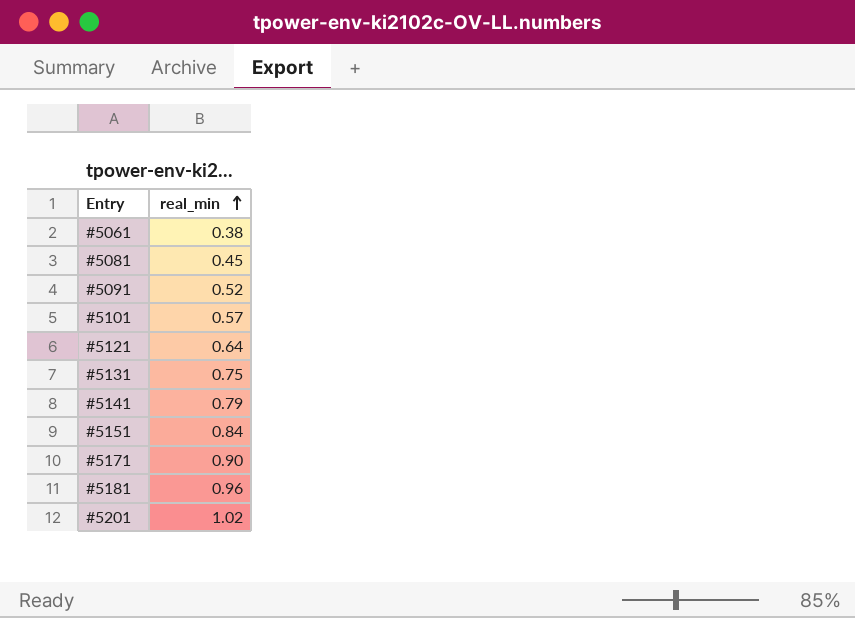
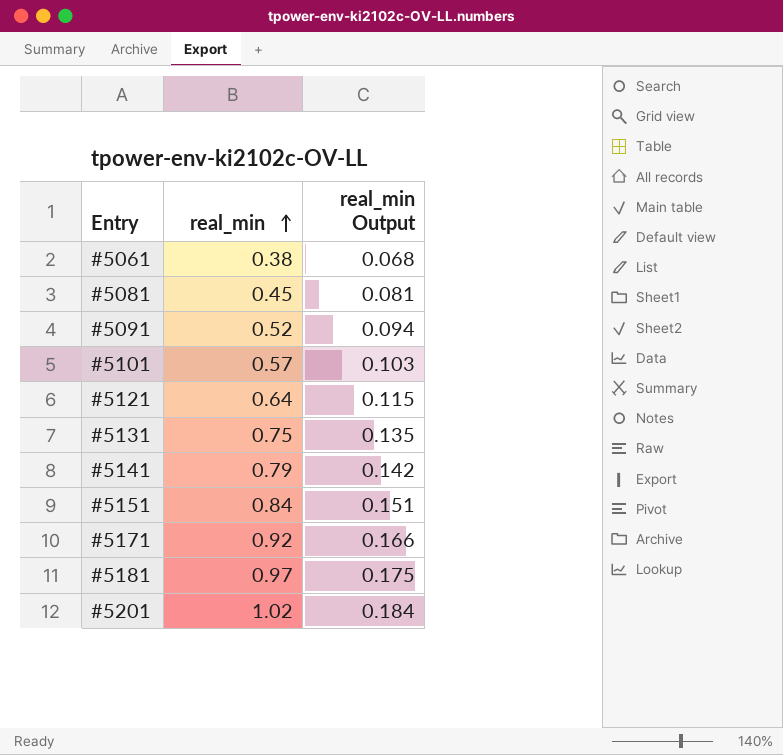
column real_min Output | formula: none -> [real_min] * 0.18
#5171 | real_min: 0.90 -> 0.92
#5181 | real_min: 0.96 -> 0.97

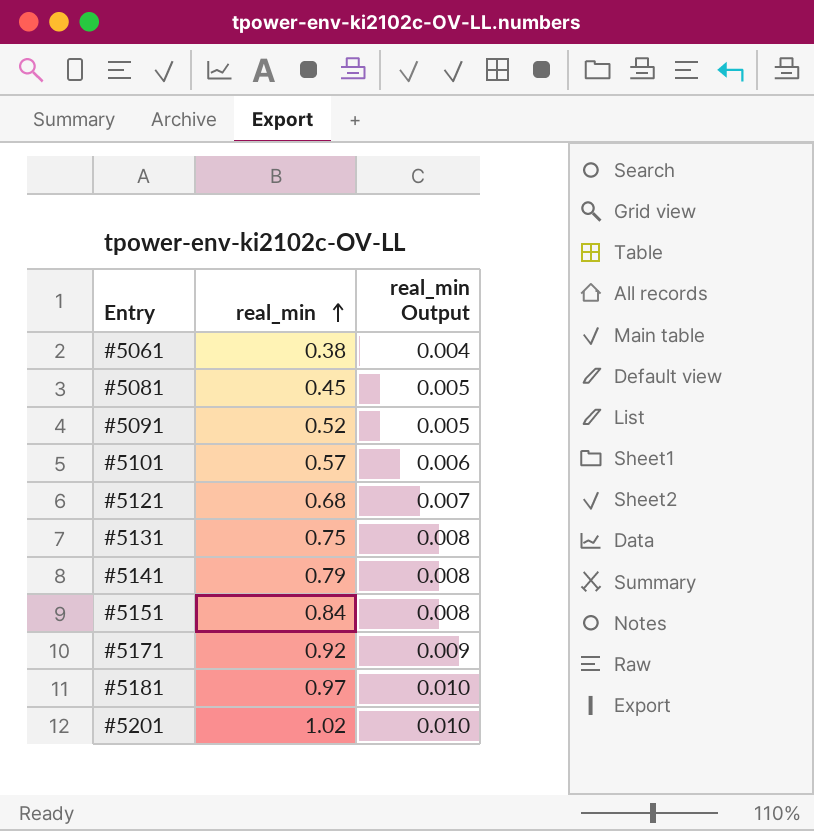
column real_min Output | formula: [real_min] * 0.18 -> [real_min] * 0.01
#5121 | real_min: 0.64 -> 0.68

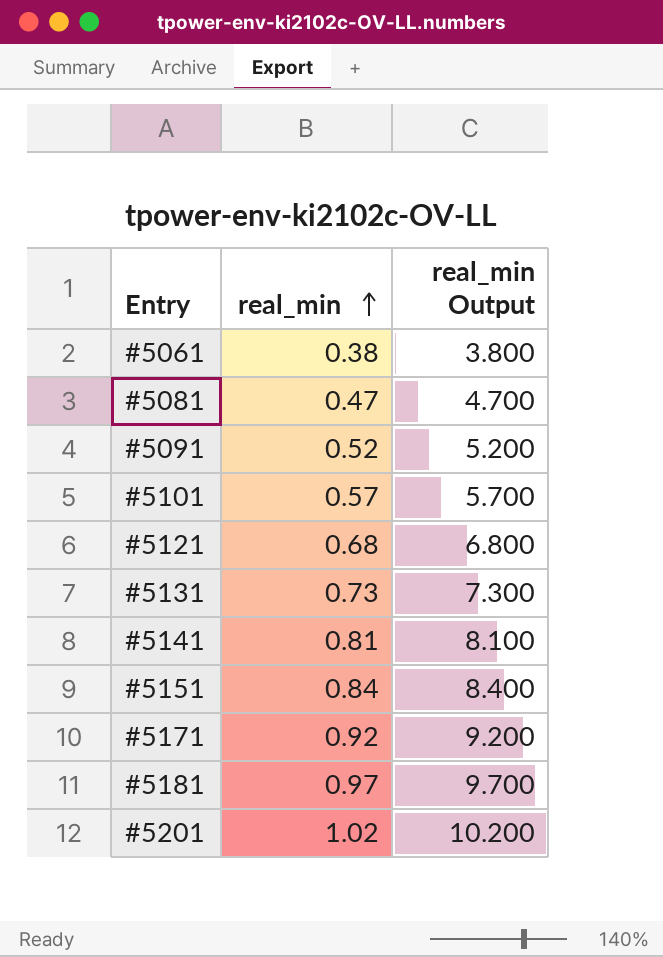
column real_min Output | formula: [real_min] * 0.01 -> [real_min] * 10
#5081 | real_min: 0.45 -> 0.47
#5131 | real_min: 0.75 -> 0.73
#5141 | real_min: 0.79 -> 0.81

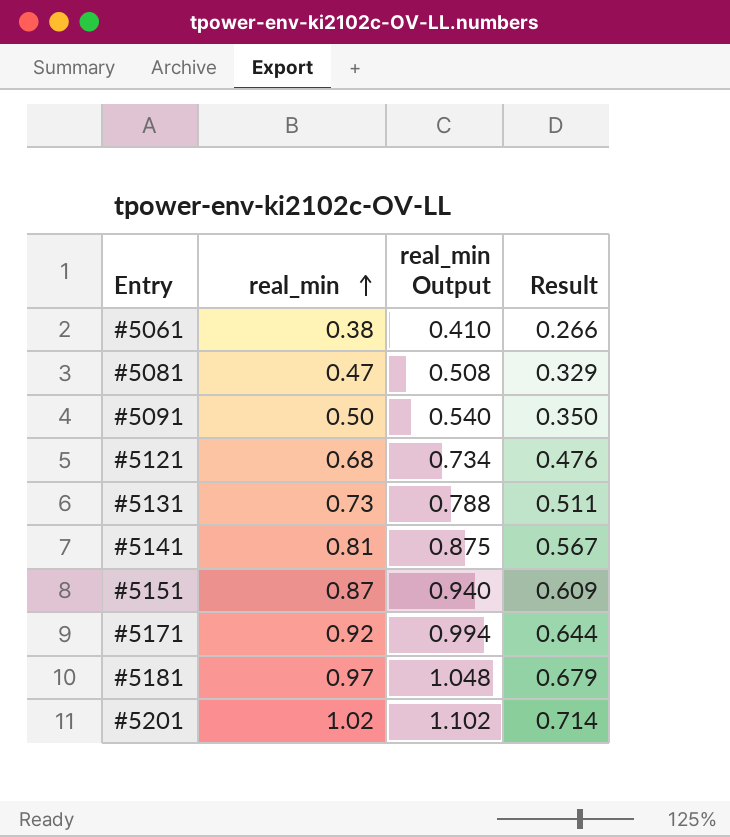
column real_min Output | formula: [real_min] * 10 -> [real_min] * 1.08
column Result | formula: none -> [real_min] * 0.7
row #5101: 0.57 | 5.700 -> none
#5091 | real_min: 0.52 -> 0.50
#5151 | real_min: 0.84 -> 0.87

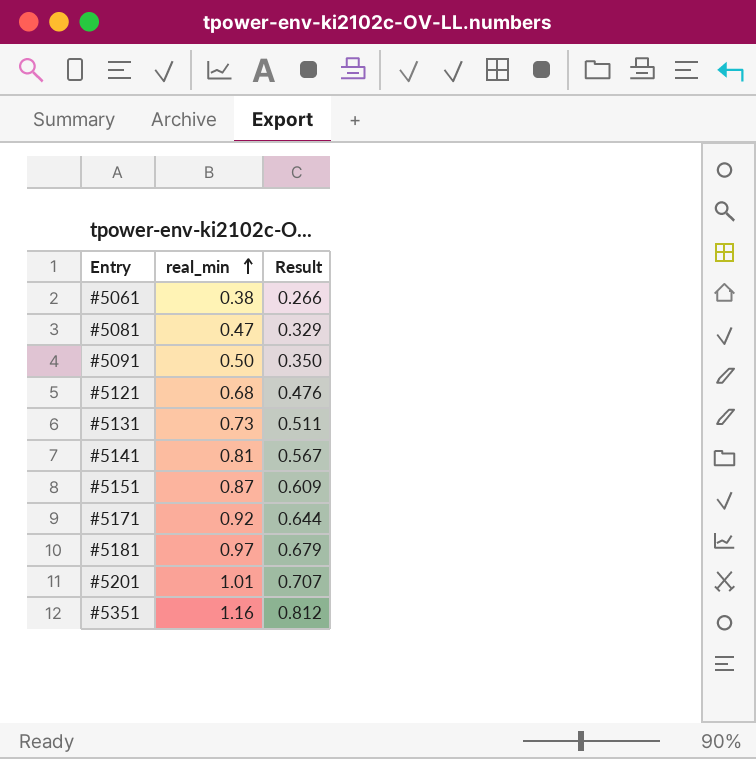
column real_min Output | formula: [real_min] * 1.08 -> none
#5201 | real_min: 1.02 -> 1.01
#5201 | Result: 0.714 -> 0.707
row #5351: none -> 1.16 | 0.812

